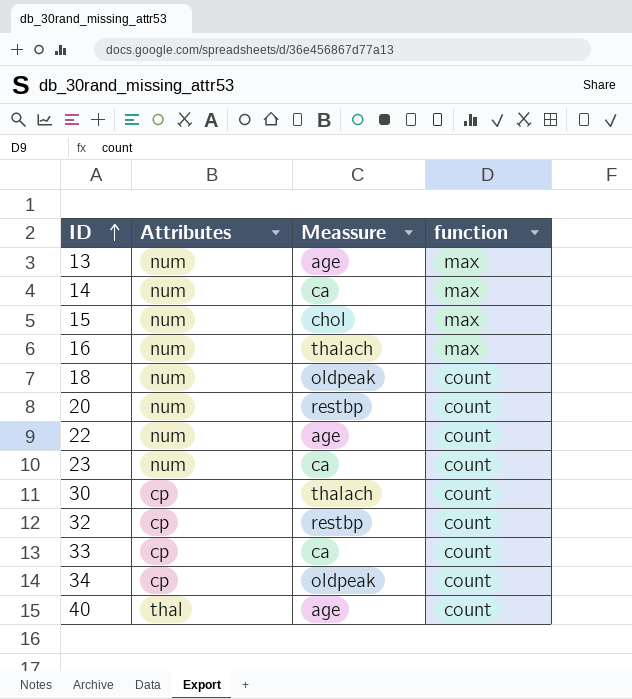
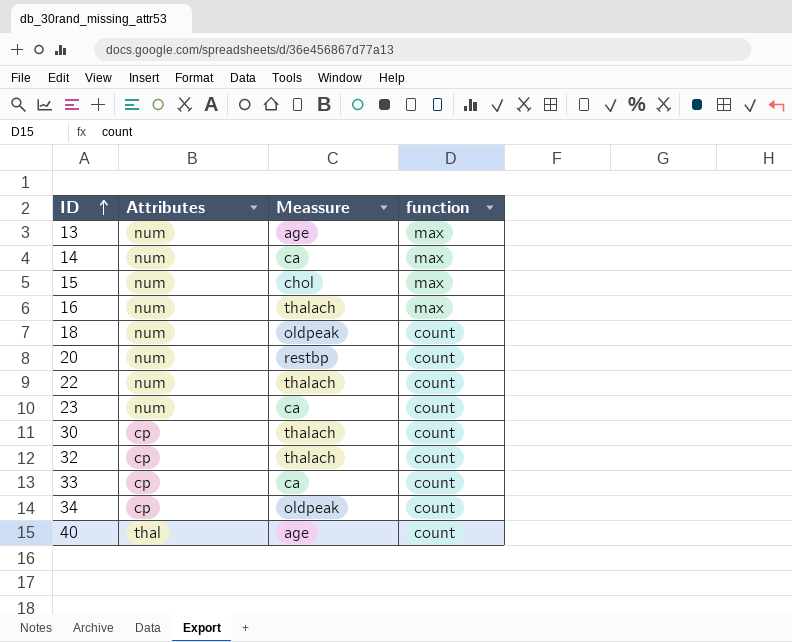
22 | Meassure: age -> thalach
32 | Meassure: restbp -> thalach

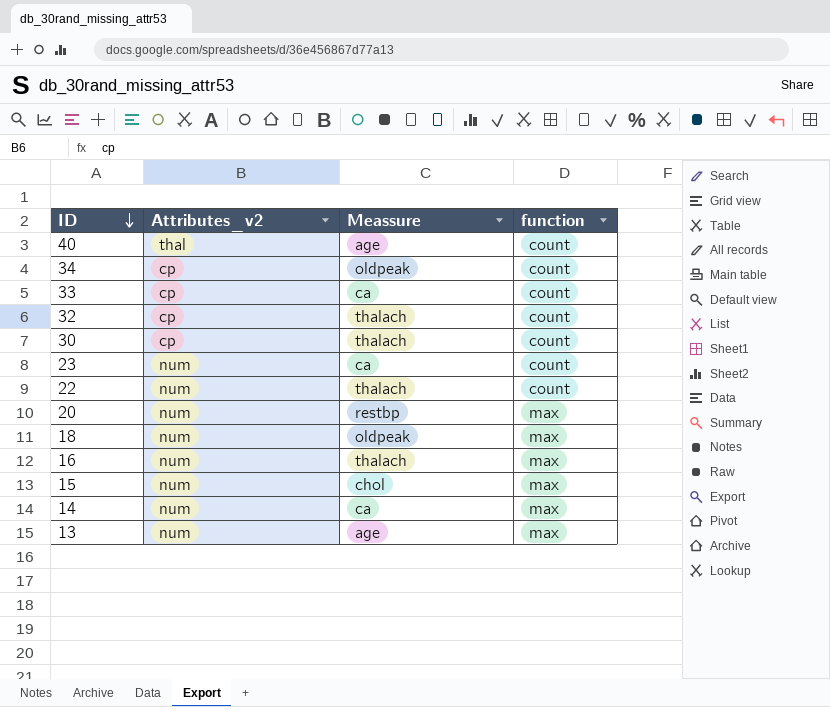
row order: ID ascending -> ID descending
column name: Attributes -> Attributes_v2
20 | function: count -> max
18 | function: count -> max

